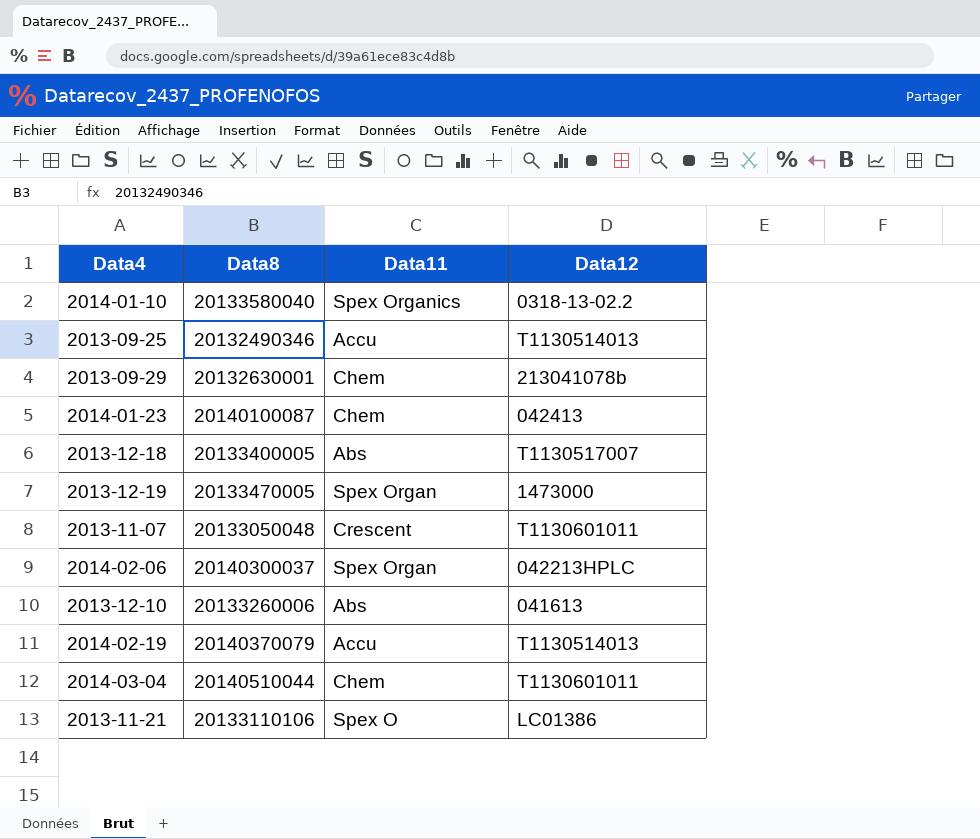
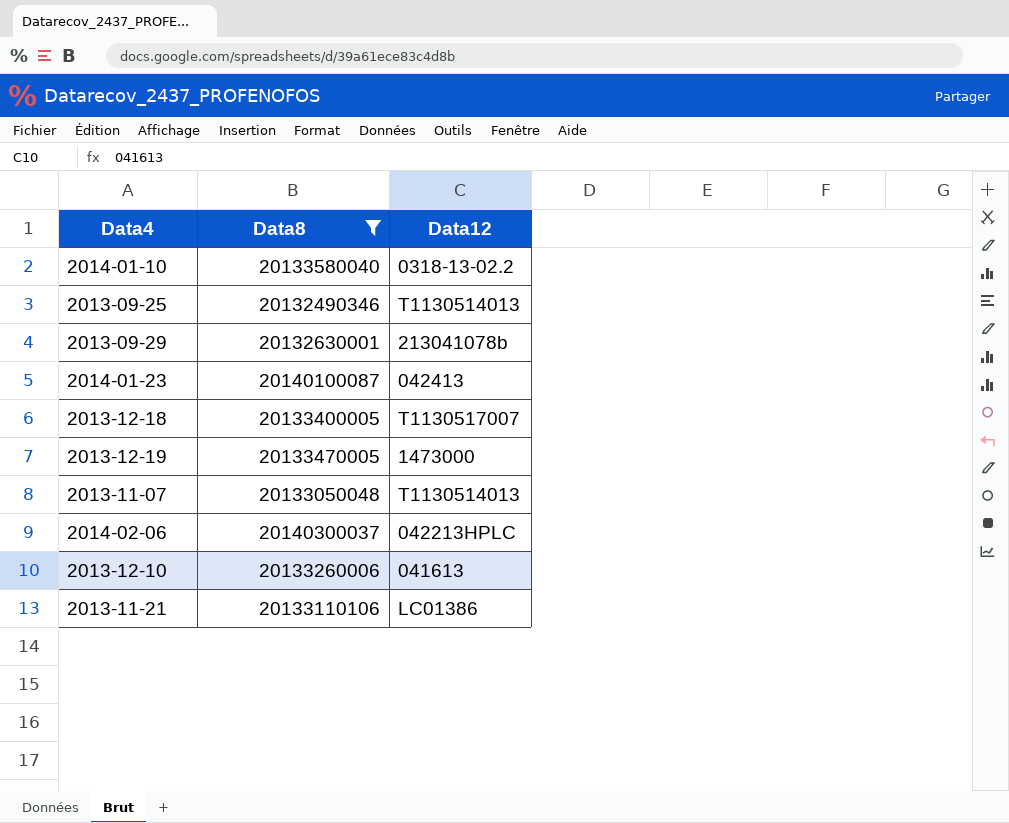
filter: none -> Data8 <= 20140300037
column Data11 | position: 3 -> none
2013-11-07 | Data12: T1130601011 -> T1130514013

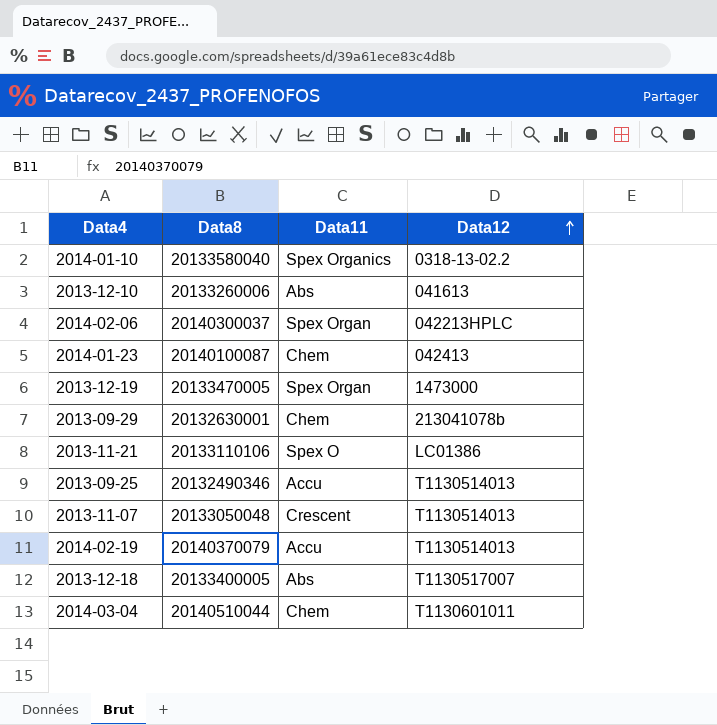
filter: Data8 <= 20140300037 -> none
row order: none -> Data12 ascending
column Data11 | position: none -> 3

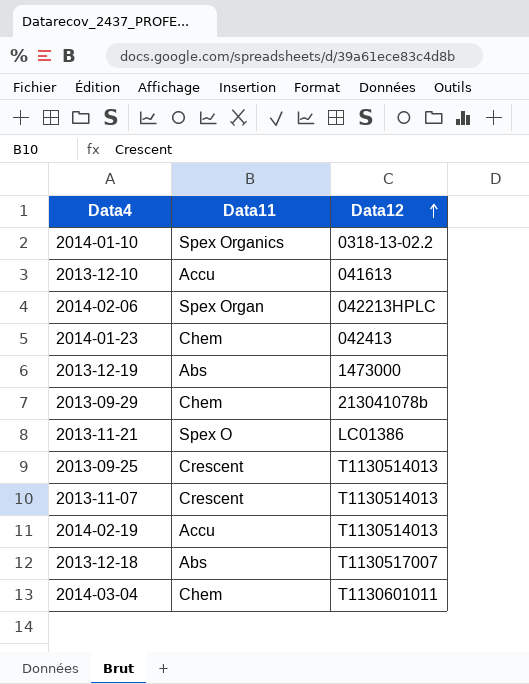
column Data8 | position: 2 -> none
2013-12-10 | Data11: Abs -> Accu
2013-12-19 | Data11: Spex Organ -> Abs
2013-09-25 | Data11: Accu -> Crescent

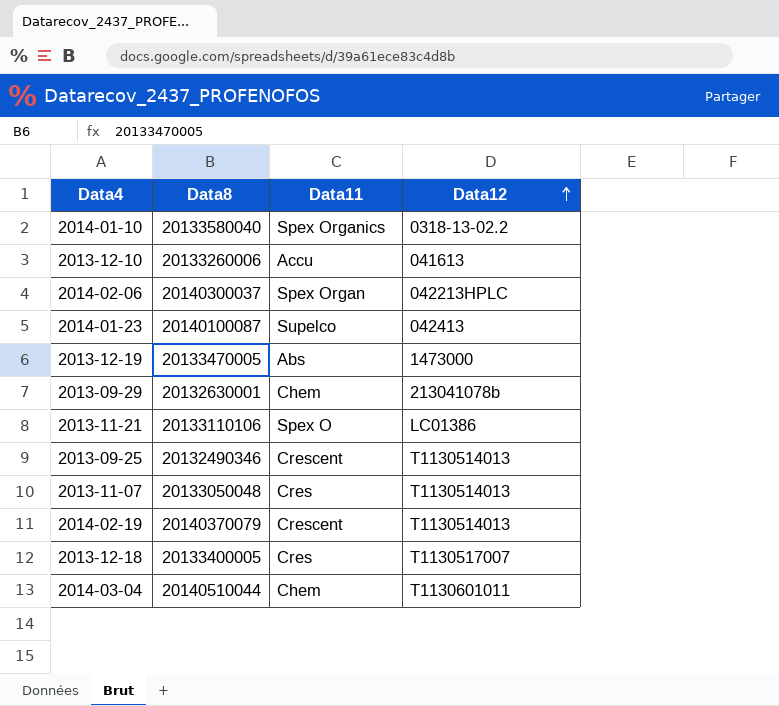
column Data8 | position: none -> 2
2014-01-23 | Data11: Chem -> Supelco
2013-11-07 | Data11: Crescent -> Cres
2014-02-19 | Data11: Accu -> Crescent
2013-12-18 | Data11: Abs -> Cres

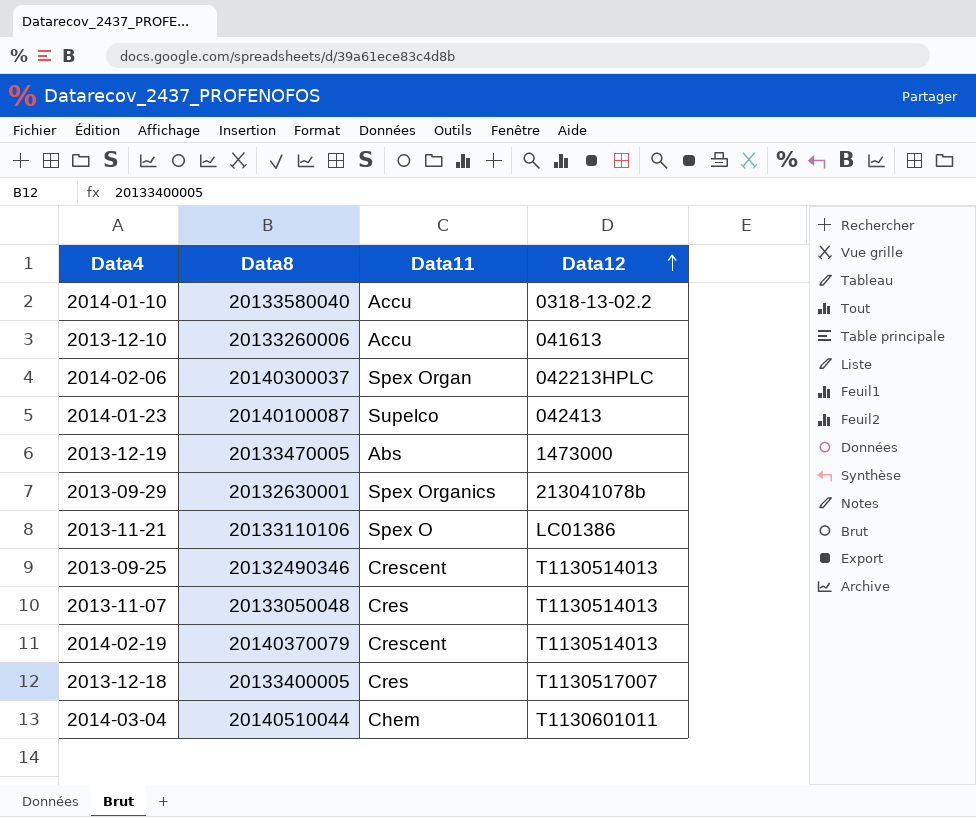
2014-01-10 | Data11: Spex Organics -> Accu
2013-09-29 | Data11: Chem -> Spex Organics

